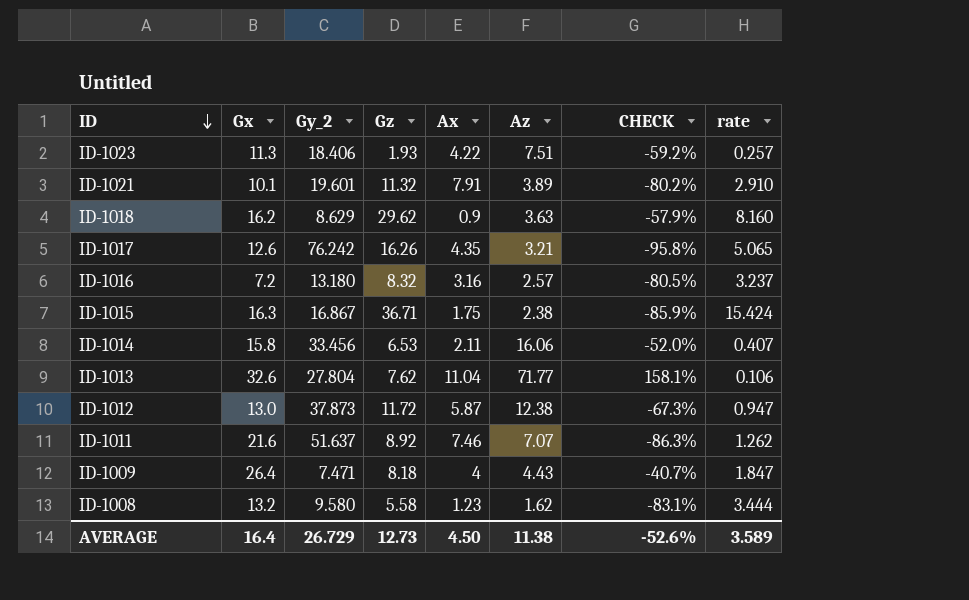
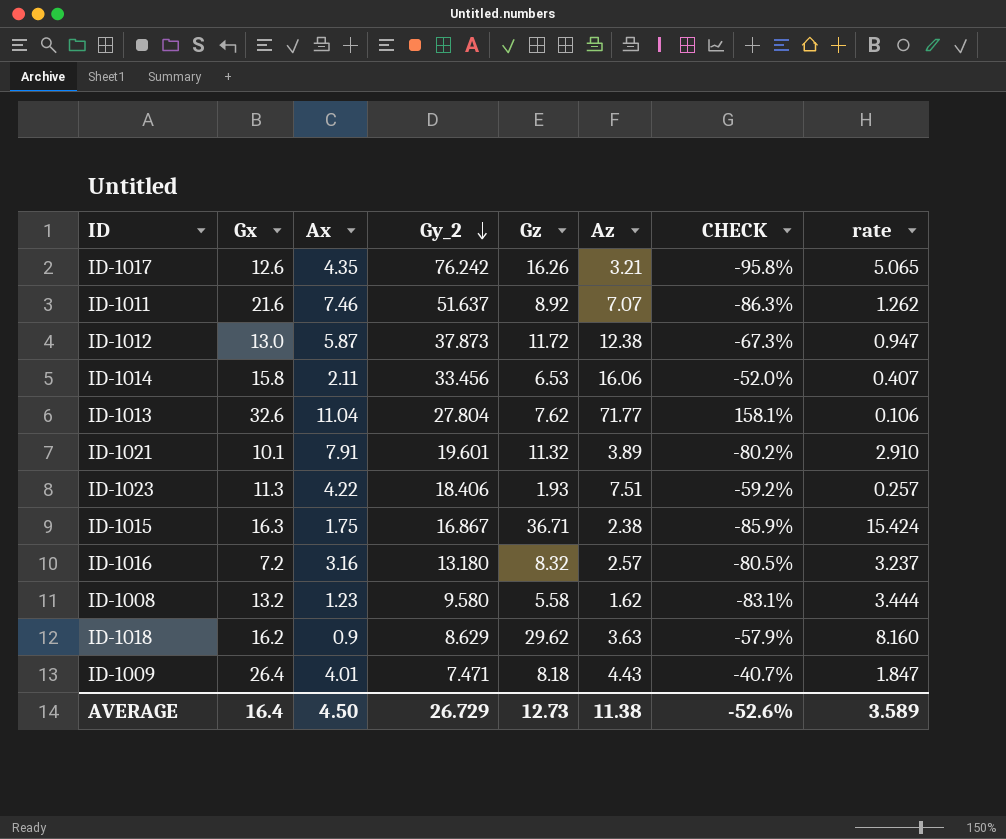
row order: ID descending -> Gy_2 descending
column Ax | position: 5 -> 3
ID-1009 | Ax: 4 -> 4.01

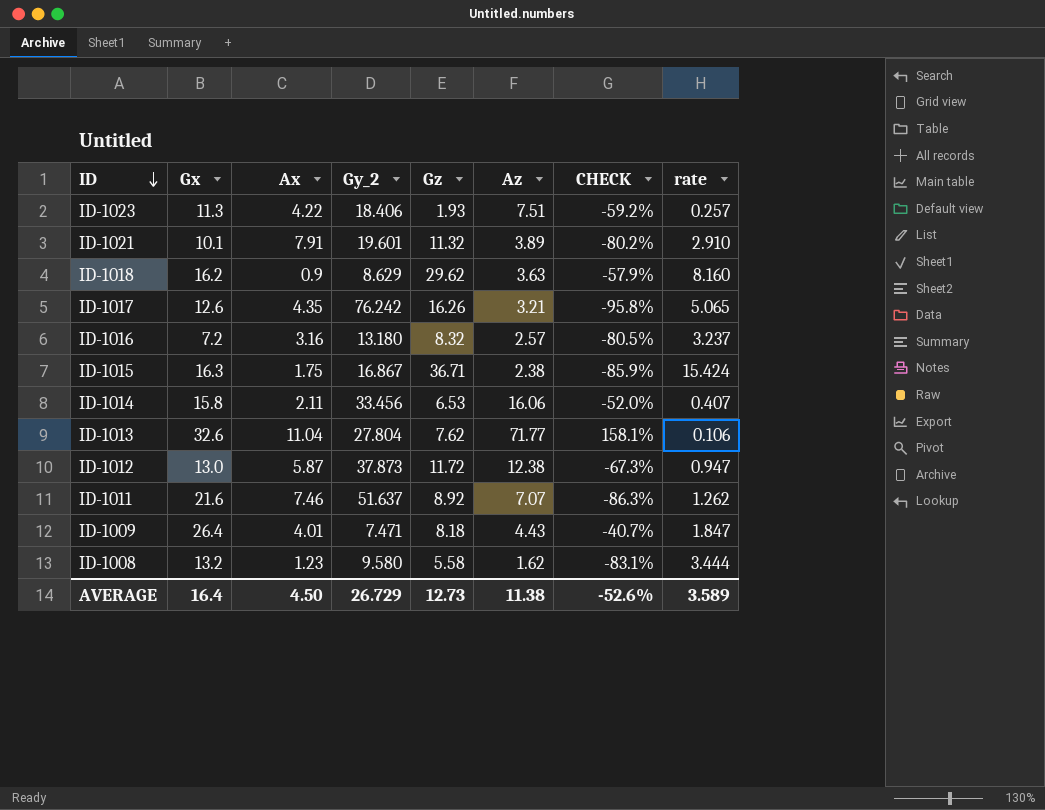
row order: Gy_2 descending -> ID descending

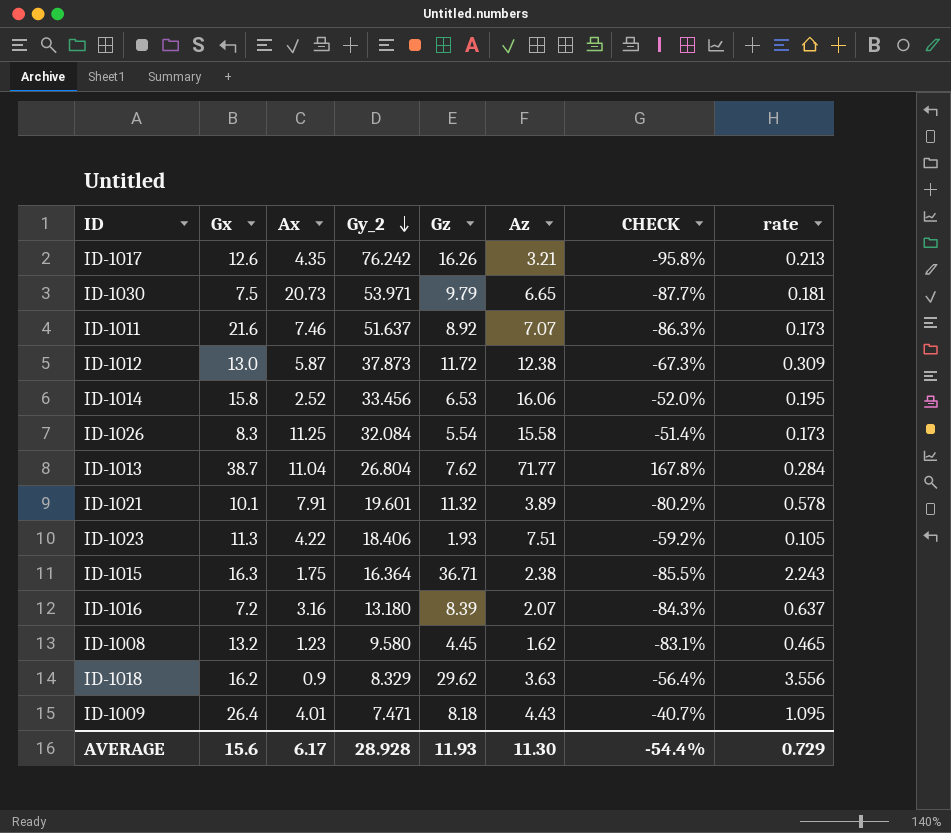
row order: ID descending -> Gy_2 descending
column rate | formula: [Gz] / [Az] -> [Gz] / [Gy_2]
row ID-1030: none -> 7.5 | 20.73 | 53.971 | 9.79 | 6.65 | -87.7% | 0.181
ID-1014 | Ax: 2.11 -> 2.52
row ID-1026: none -> 8.3 | 11.25 | 32.084 | 5.54 | 15.58 | -51.4% | 0.173
ID-1013 | Gx: 32.6 -> 38.7
ID-1013 | Gy_2: 27.804 -> 26.804
ID-1013 | CHECK: 158.1% -> 167.8%
ID-1015 | Gy_2: 16.867 -> 16.364
ID-1015 | CHECK: -85.9% -> -85.5%
ID-1016 | Gz: 8.32 -> 8.39
ID-1016 | Az: 2.57 -> 2.07
ID-1016 | CHECK: -80.5% -> -84.3%
ID-1008 | Gz: 5.58 -> 4.45
ID-1018 | Gy_2: 8.629 -> 8.329
ID-1018 | CHECK: -57.9% -> -56.4%
AVERAGE | Gx: 16.4 -> 15.6
AVERAGE | Ax: 4.50 -> 6.17
AVERAGE | Gy_2: 26.729 -> 28.928
AVERAGE | Gz: 12.73 -> 11.93
AVERAGE | Az: 11.38 -> 11.30
AVERAGE | CHECK: -52.6% -> -54.4%
AVERAGE | rate: 3.589 -> 0.729

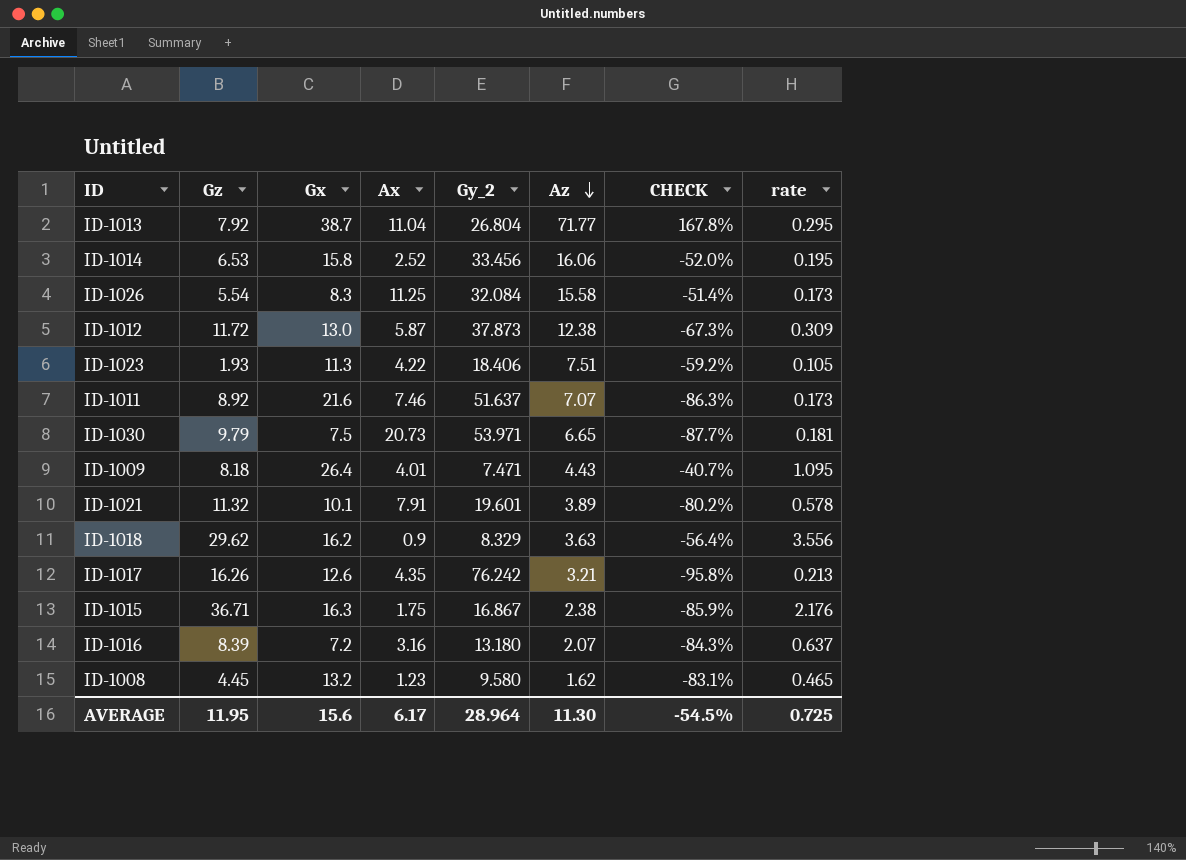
row order: Gy_2 descending -> Az descending
column Gz | position: 5 -> 2
ID-1013 | Gz: 7.62 -> 7.92
ID-1013 | rate: 0.284 -> 0.295
ID-1015 | Gy_2: 16.364 -> 16.867
ID-1015 | CHECK: -85.5% -> -85.9%
ID-1015 | rate: 2.243 -> 2.176
AVERAGE | Gz: 11.93 -> 11.95
AVERAGE | Gy_2: 28.928 -> 28.964
AVERAGE | CHECK: -54.4% -> -54.5%
AVERAGE | rate: 0.729 -> 0.725

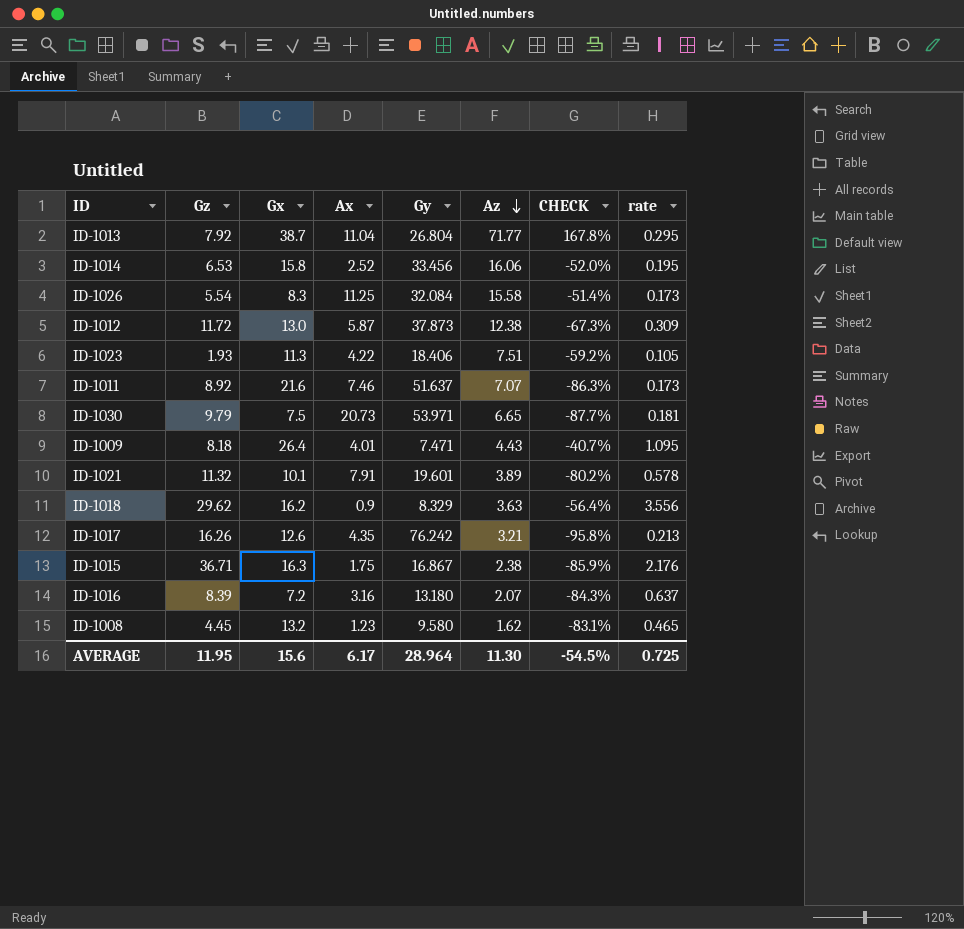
column name: Gy_2 -> Gy

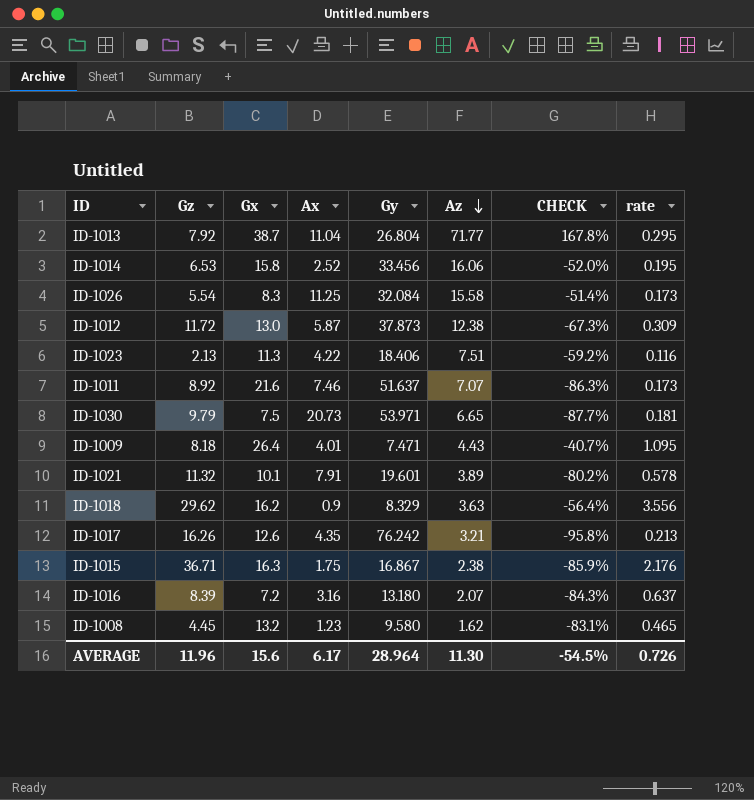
ID-1023 | Gz: 1.93 -> 2.13
ID-1023 | rate: 0.105 -> 0.116
AVERAGE | Gz: 11.95 -> 11.96
AVERAGE | rate: 0.725 -> 0.726

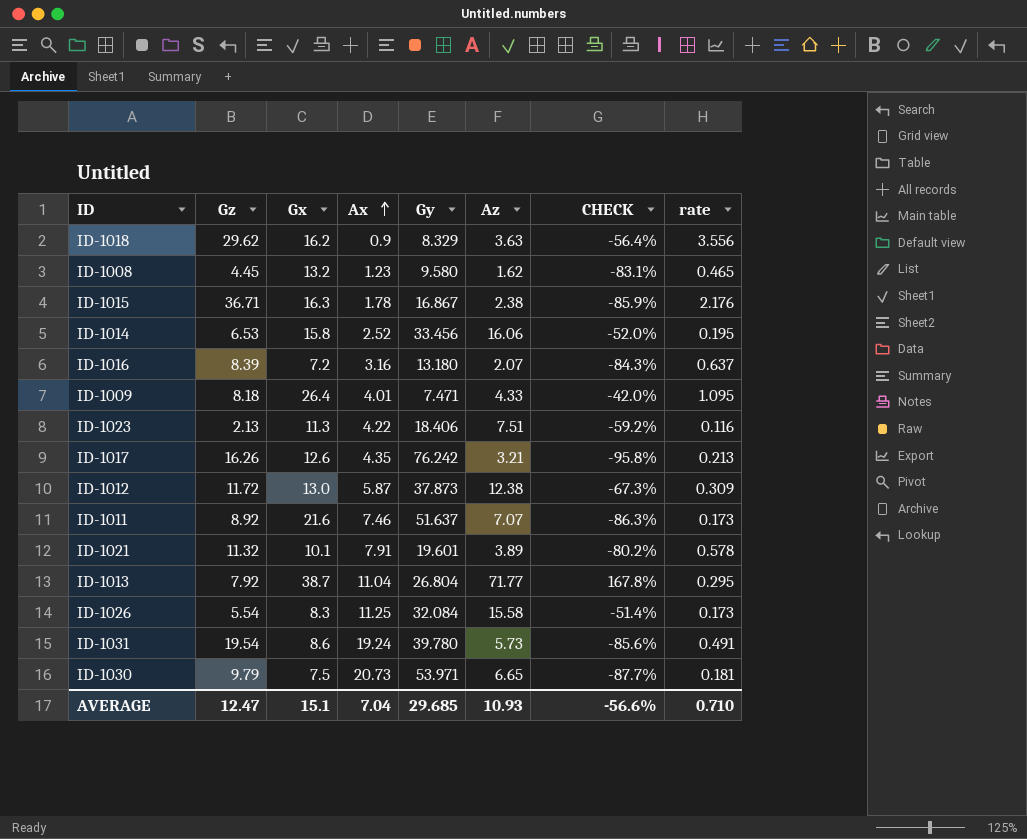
row order: Az descending -> Ax ascending
ID-1015 | Ax: 1.75 -> 1.78
ID-1009 | Az: 4.43 -> 4.33
ID-1009 | CHECK: -40.7% -> -42.0%
row ID-1031: none -> 19.54 | 8.6 | 19.24 | 39.780 | 5.73 | -85.6% | 0.491
AVERAGE | Gz: 11.96 -> 12.47
AVERAGE | Gx: 15.6 -> 15.1
AVERAGE | Ax: 6.17 -> 7.04
AVERAGE | Gy: 28.964 -> 29.685
AVERAGE | Az: 11.30 -> 10.93
AVERAGE | CHECK: -54.5% -> -56.6%
AVERAGE | rate: 0.726 -> 0.710

